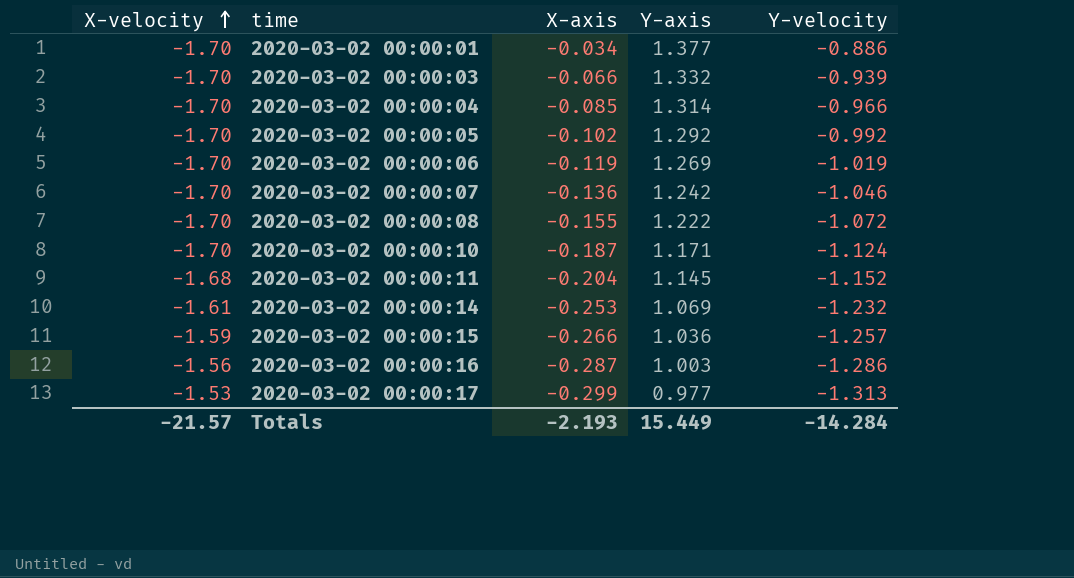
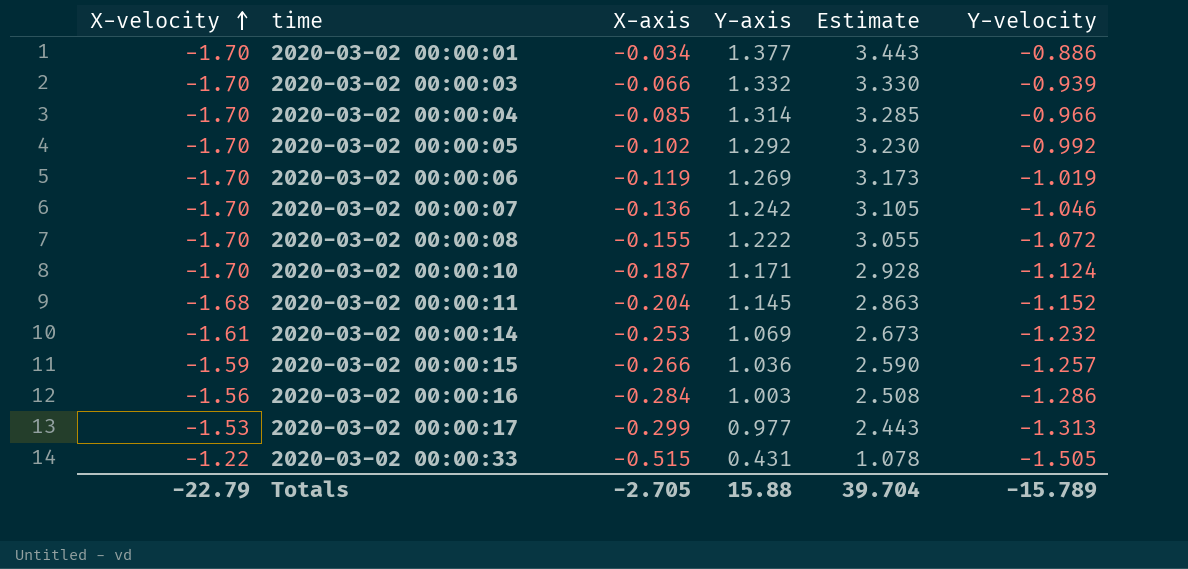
column Estimate | formula: none -> [Y-axis] * 2.5
2020-03-02 00:00:16 | X-axis: -0.287 -> -0.284
row 2020-03-02 00:00:33: none -> -1.22 | -0.515 | 0.431 | 1.078 | -1.505
Totals | X-velocity: -21.57 -> -22.79
Totals | X-axis: -2.193 -> -2.705
Totals | Y-axis: 15.449 -> 15.88
Totals | Y-velocity: -14.284 -> -15.789

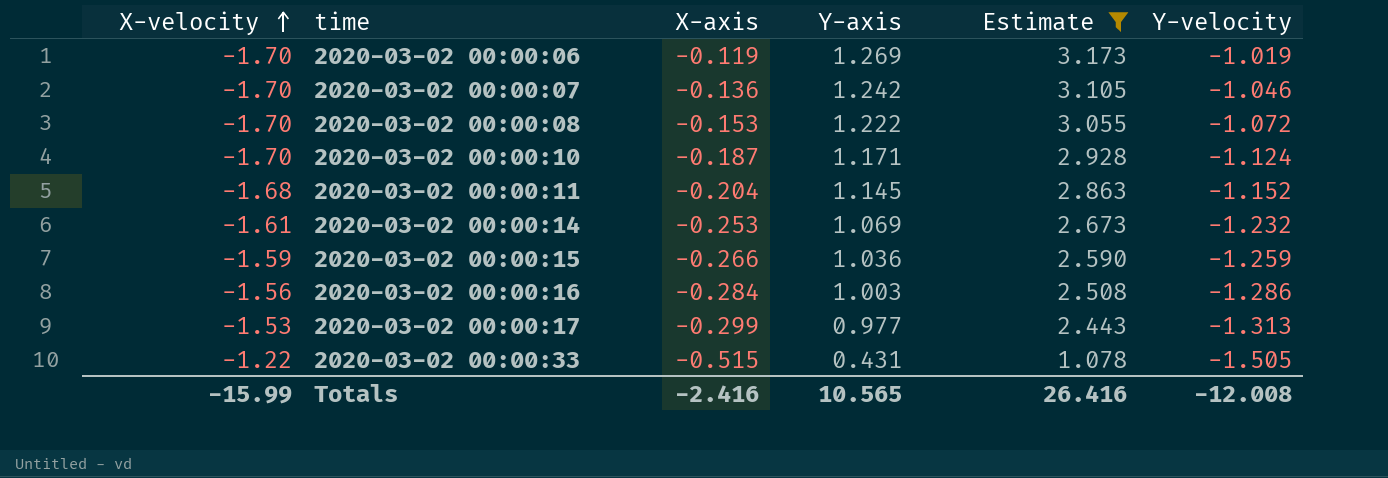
filter: none -> Estimate <= 3.173
2020-03-02 00:00:08 | X-axis: -0.155 -> -0.153
2020-03-02 00:00:15 | Y-velocity: -1.257 -> -1.259
Totals | X-velocity: -22.79 -> -15.99
Totals | X-axis: -2.705 -> -2.416
Totals | Y-axis: 15.88 -> 10.565
Totals | Estimate: 39.704 -> 26.416
Totals | Y-velocity: -15.789 -> -12.008

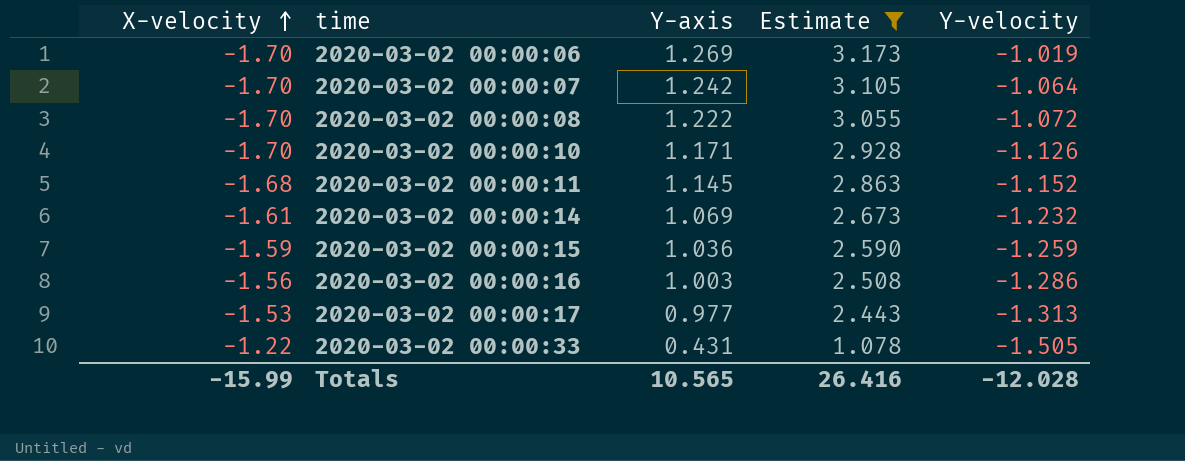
column X-axis | position: 3 -> none
2020-03-02 00:00:07 | Y-velocity: -1.046 -> -1.064
2020-03-02 00:00:10 | Y-velocity: -1.124 -> -1.126
Totals | Y-velocity: -12.008 -> -12.028

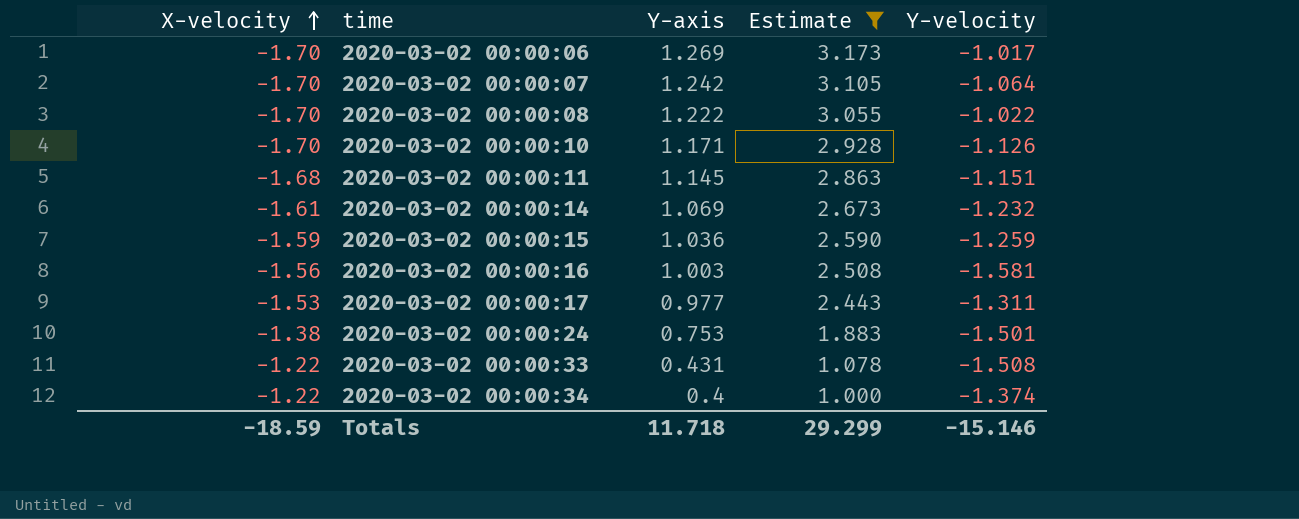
2020-03-02 00:00:06 | Y-velocity: -1.019 -> -1.017
2020-03-02 00:00:08 | Y-velocity: -1.072 -> -1.022
2020-03-02 00:00:11 | Y-velocity: -1.152 -> -1.151
2020-03-02 00:00:16 | Y-velocity: -1.286 -> -1.581
2020-03-02 00:00:17 | Y-velocity: -1.313 -> -1.311
row 2020-03-02 00:00:24: none -> -1.38 | 0.753 | 1.883 | -1.501
2020-03-02 00:00:33 | Y-velocity: -1.505 -> -1.508
row 2020-03-02 00:00:34: none -> -1.22 | 0.4 | 1.000 | -1.374
Totals | X-velocity: -15.99 -> -18.59
Totals | Y-axis: 10.565 -> 11.718
Totals | Estimate: 26.416 -> 29.299
Totals | Y-velocity: -12.028 -> -15.146

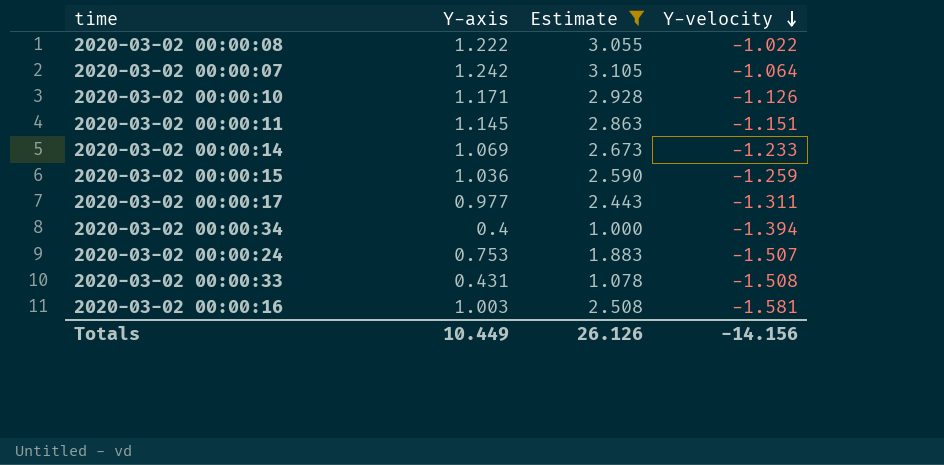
row order: X-velocity ascending -> Y-velocity descending
column X-velocity | position: 1 -> none
row 2020-03-02 00:00:06: -1.70 | 1.269 | 3.173 | -1.017 -> none
2020-03-02 00:00:14 | Y-velocity: -1.232 -> -1.233
2020-03-02 00:00:34 | Y-velocity: -1.374 -> -1.394
2020-03-02 00:00:24 | Y-velocity: -1.501 -> -1.507
Totals | Y-axis: 11.718 -> 10.449
Totals | Estimate: 29.299 -> 26.126
Totals | Y-velocity: -15.146 -> -14.156

